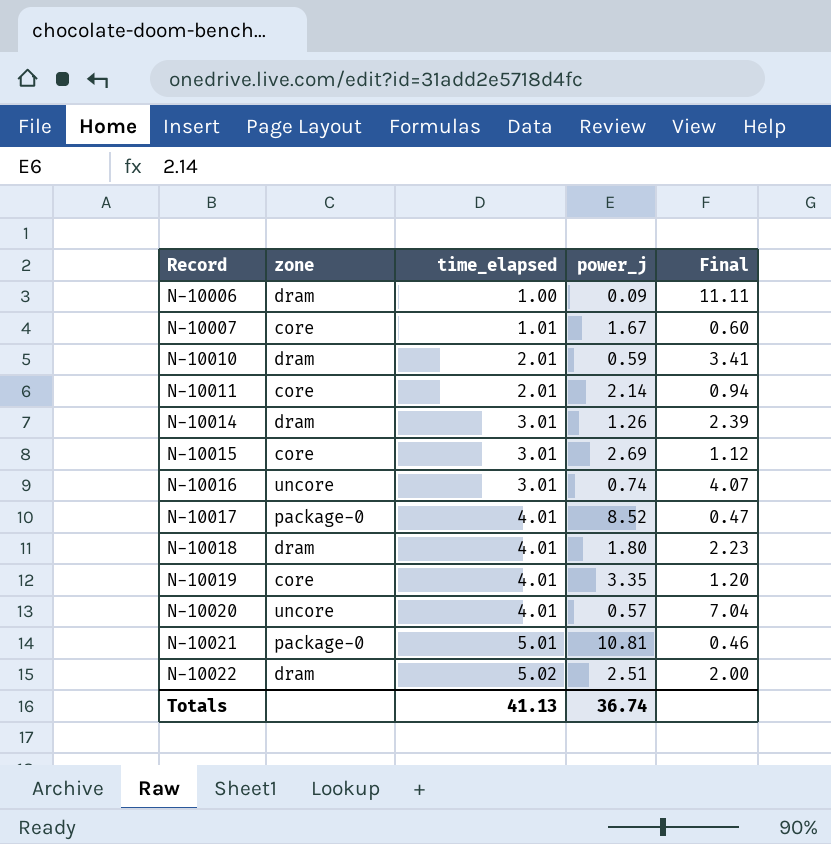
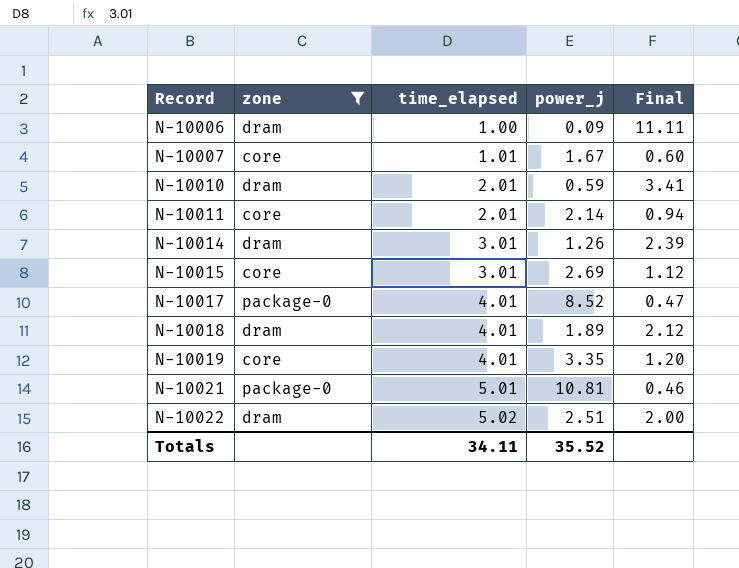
filter: none -> zone != uncore
N-10018 | power_j: 1.80 -> 1.89
N-10018 | Final: 2.23 -> 2.12
Totals | time_elapsed: 41.13 -> 34.11
Totals | power_j: 36.74 -> 35.52

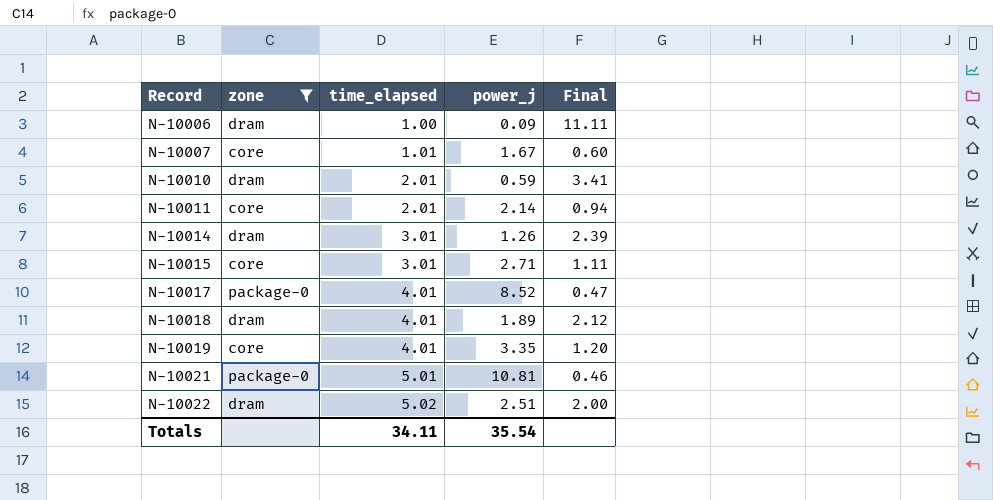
N-10015 | power_j: 2.69 -> 2.71
N-10015 | Final: 1.12 -> 1.11
Totals | power_j: 35.52 -> 35.54

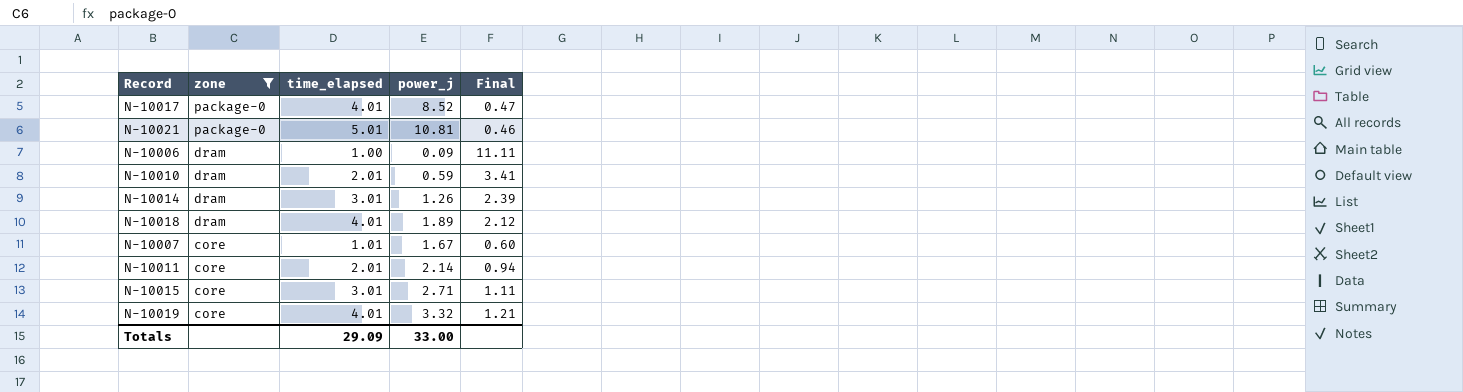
row order: Record ascending -> zone descending
row N-10022: dram | 5.02 | 2.51 | 2.00 -> none
N-10019 | power_j: 3.35 -> 3.32
N-10019 | Final: 1.20 -> 1.21
Totals | time_elapsed: 34.11 -> 29.09
Totals | power_j: 35.54 -> 33.00

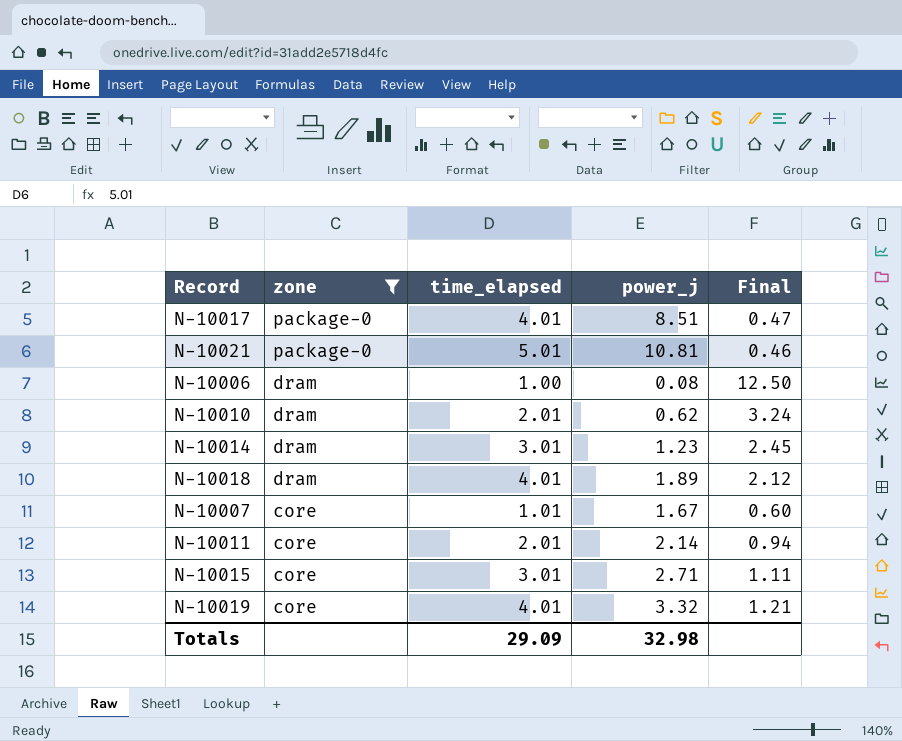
N-10017 | power_j: 8.52 -> 8.51
N-10006 | power_j: 0.09 -> 0.08
N-10006 | Final: 11.11 -> 12.50
N-10010 | power_j: 0.59 -> 0.62
N-10010 | Final: 3.41 -> 3.24
N-10014 | power_j: 1.26 -> 1.23
N-10014 | Final: 2.39 -> 2.45
Totals | power_j: 33.00 -> 32.98

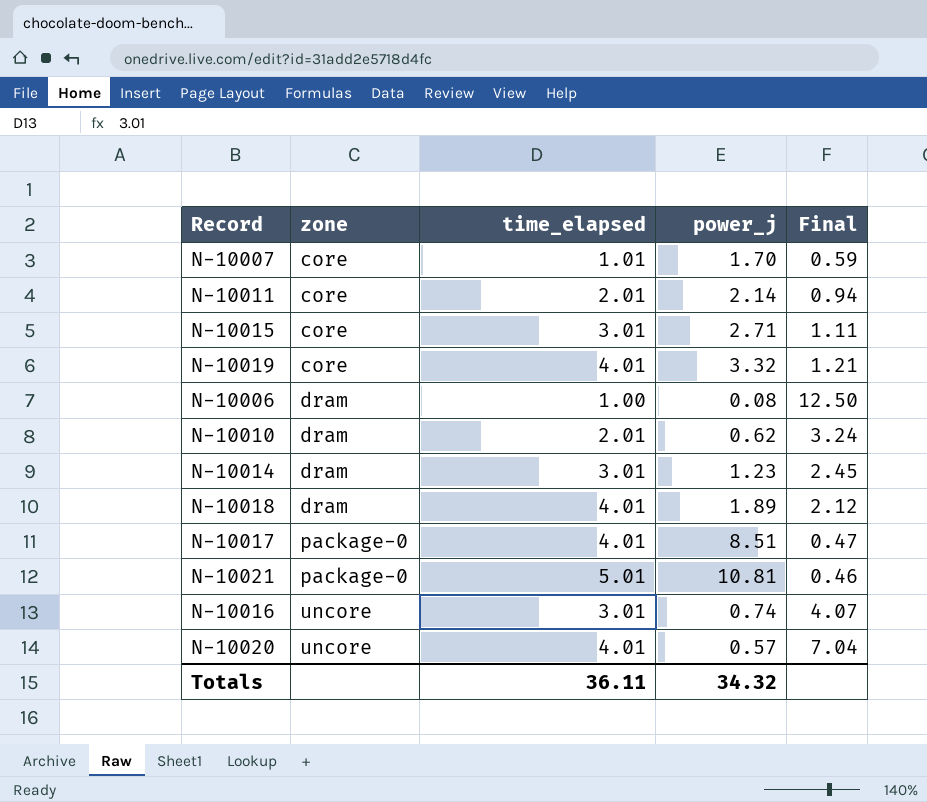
filter: zone != uncore -> none
row order: zone descending -> zone ascending
N-10007 | power_j: 1.67 -> 1.70
N-10007 | Final: 0.60 -> 0.59
Totals | time_elapsed: 29.09 -> 36.11
Totals | power_j: 32.98 -> 34.32

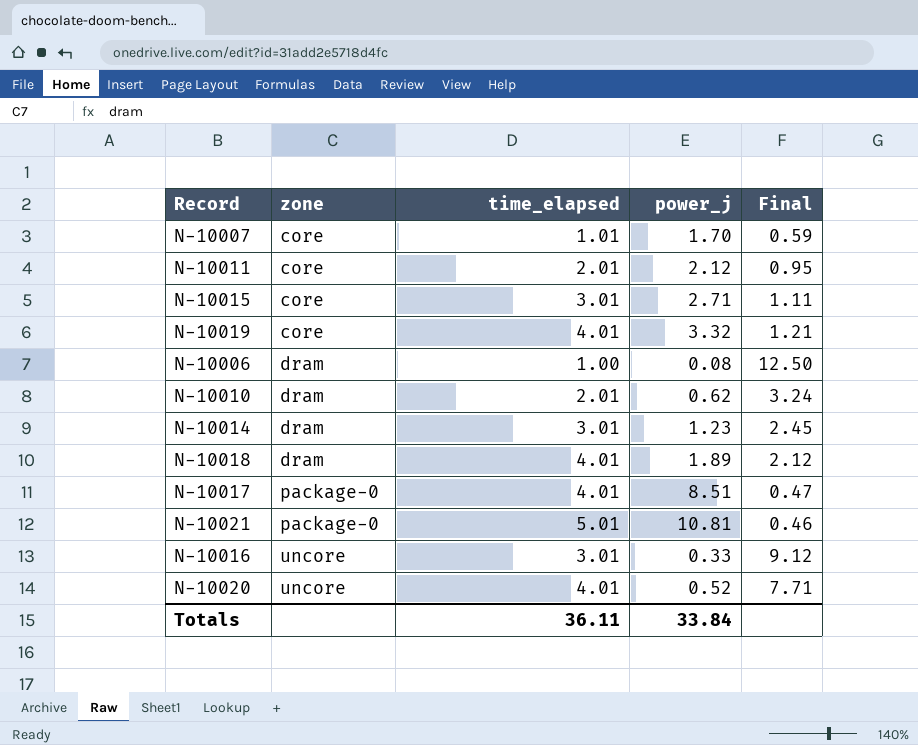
N-10011 | power_j: 2.14 -> 2.12
N-10011 | Final: 0.94 -> 0.95
N-10016 | power_j: 0.74 -> 0.33
N-10016 | Final: 4.07 -> 9.12
N-10020 | power_j: 0.57 -> 0.52
N-10020 | Final: 7.04 -> 7.71
Totals | power_j: 34.32 -> 33.84

